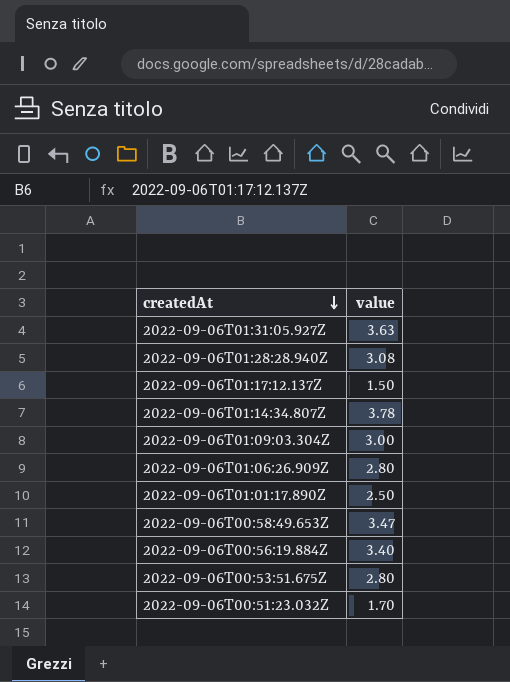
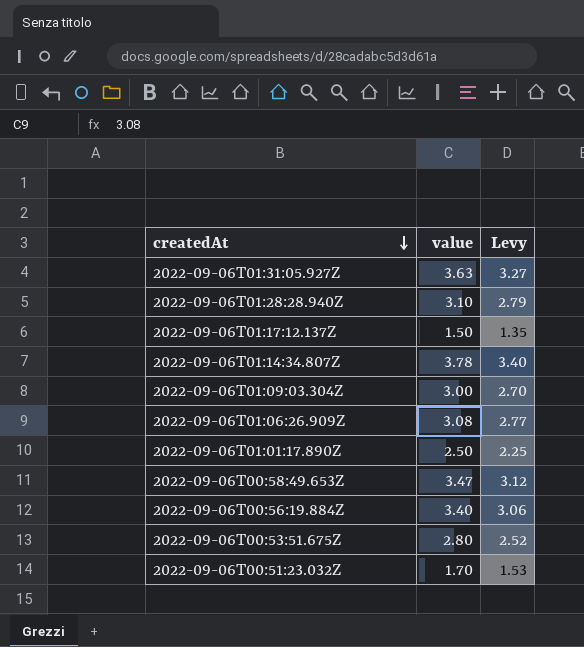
column Levy | formula: none -> [value] * 0.9
2022-09-06T01:28:28.940Z | value: 3.08 -> 3.10
2022-09-06T01:06:26.909Z | value: 2.80 -> 3.08

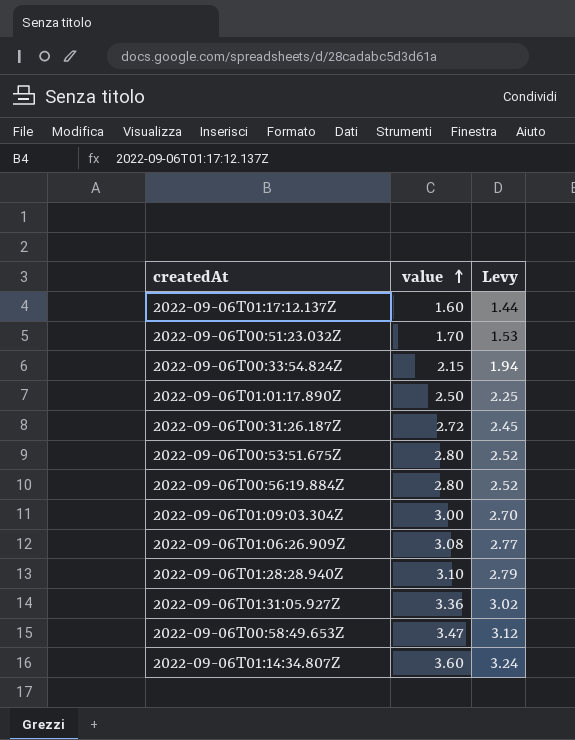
row order: createdAt descending -> value ascending
2022-09-06T01:17:12.137Z | value: 1.50 -> 1.60
2022-09-06T01:17:12.137Z | Levy: 1.35 -> 1.44
row 2022-09-06T00:33:54.824Z: none -> 2.15 | 1.94
row 2022-09-06T00:31:26.187Z: none -> 2.72 | 2.45
2022-09-06T00:56:19.884Z | value: 3.40 -> 2.80
2022-09-06T00:56:19.884Z | Levy: 3.06 -> 2.52
2022-09-06T01:31:05.927Z | value: 3.63 -> 3.36
2022-09-06T01:31:05.927Z | Levy: 3.27 -> 3.02
2022-09-06T01:14:34.807Z | value: 3.78 -> 3.60
2022-09-06T01:14:34.807Z | Levy: 3.40 -> 3.24

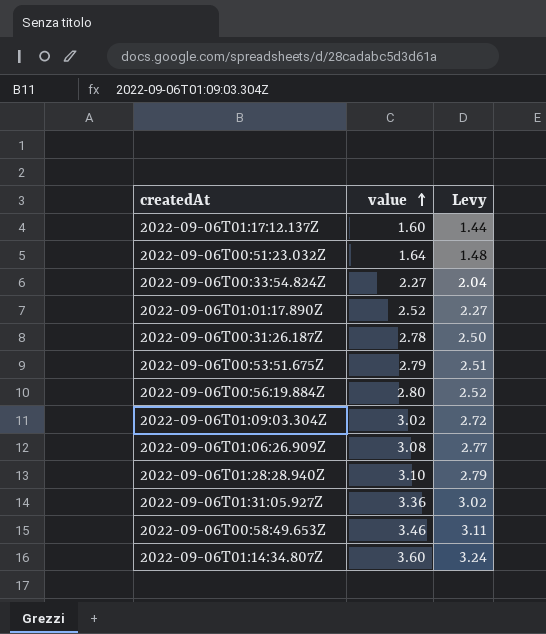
2022-09-06T00:51:23.032Z | value: 1.70 -> 1.64
2022-09-06T00:51:23.032Z | Levy: 1.53 -> 1.48
2022-09-06T00:33:54.824Z | value: 2.15 -> 2.27
2022-09-06T00:33:54.824Z | Levy: 1.94 -> 2.04
2022-09-06T01:01:17.890Z | value: 2.50 -> 2.52
2022-09-06T01:01:17.890Z | Levy: 2.25 -> 2.27
2022-09-06T00:31:26.187Z | value: 2.72 -> 2.78
2022-09-06T00:31:26.187Z | Levy: 2.45 -> 2.50
2022-09-06T00:53:51.675Z | value: 2.80 -> 2.79
2022-09-06T00:53:51.675Z | Levy: 2.52 -> 2.51
2022-09-06T01:09:03.304Z | value: 3.00 -> 3.02
2022-09-06T01:09:03.304Z | Levy: 2.70 -> 2.72
2022-09-06T00:58:49.653Z | value: 3.47 -> 3.46
2022-09-06T00:58:49.653Z | Levy: 3.12 -> 3.11

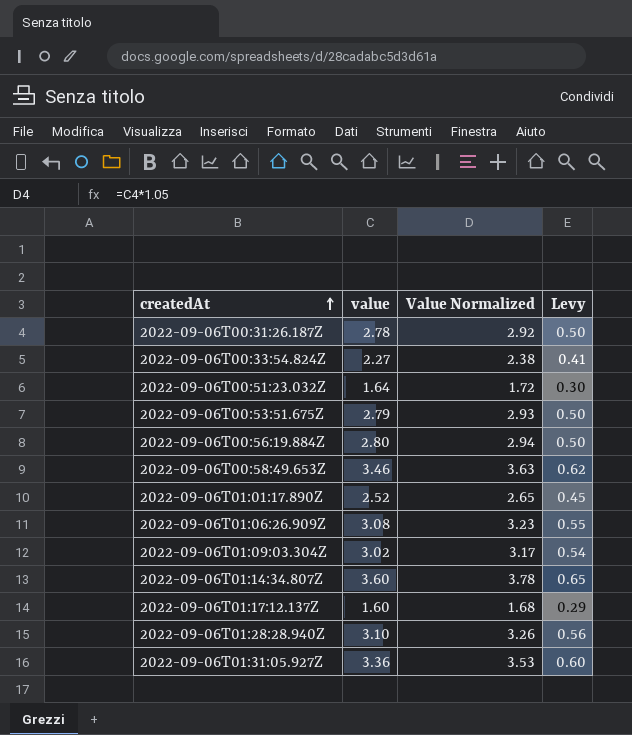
row order: value ascending -> createdAt ascending
column Value Normalized | formula: none -> [value] * 1.05
column Levy | formula: [value] * 0.9 -> [value] * 0.18

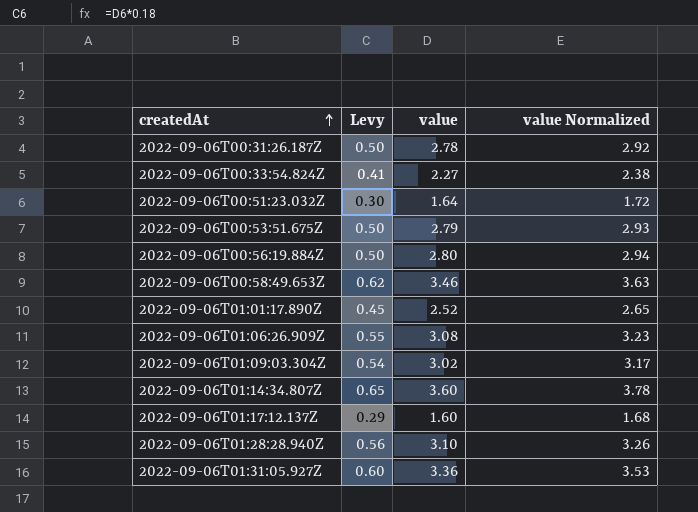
column Levy | position: 4 -> 2
column name: Value Normalized -> value Normalized

